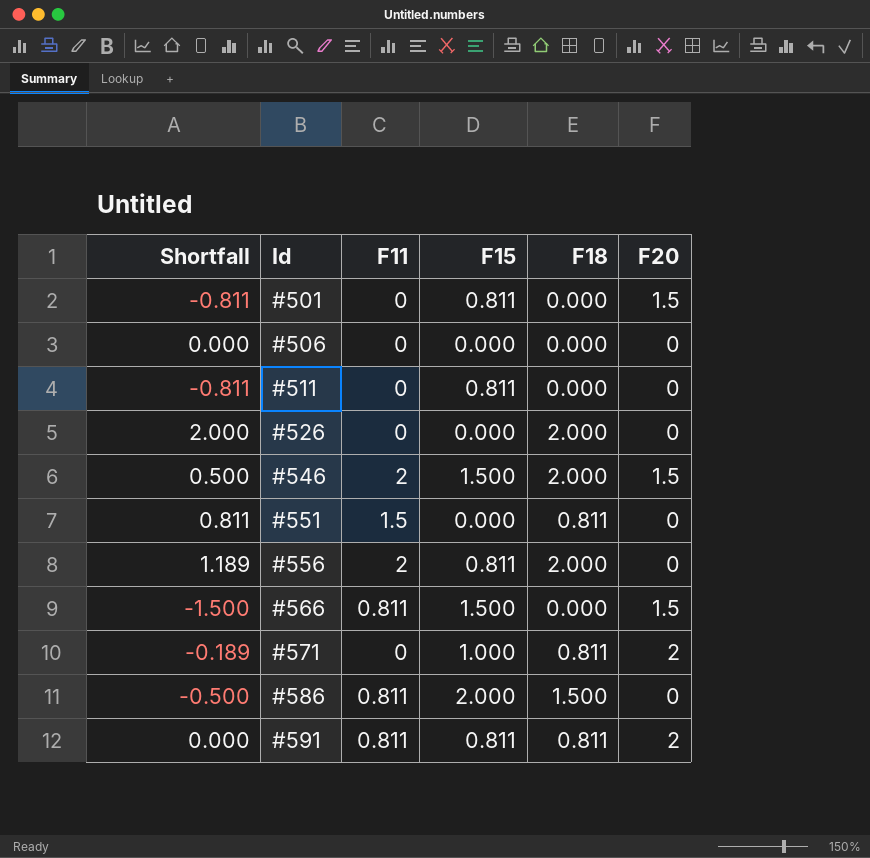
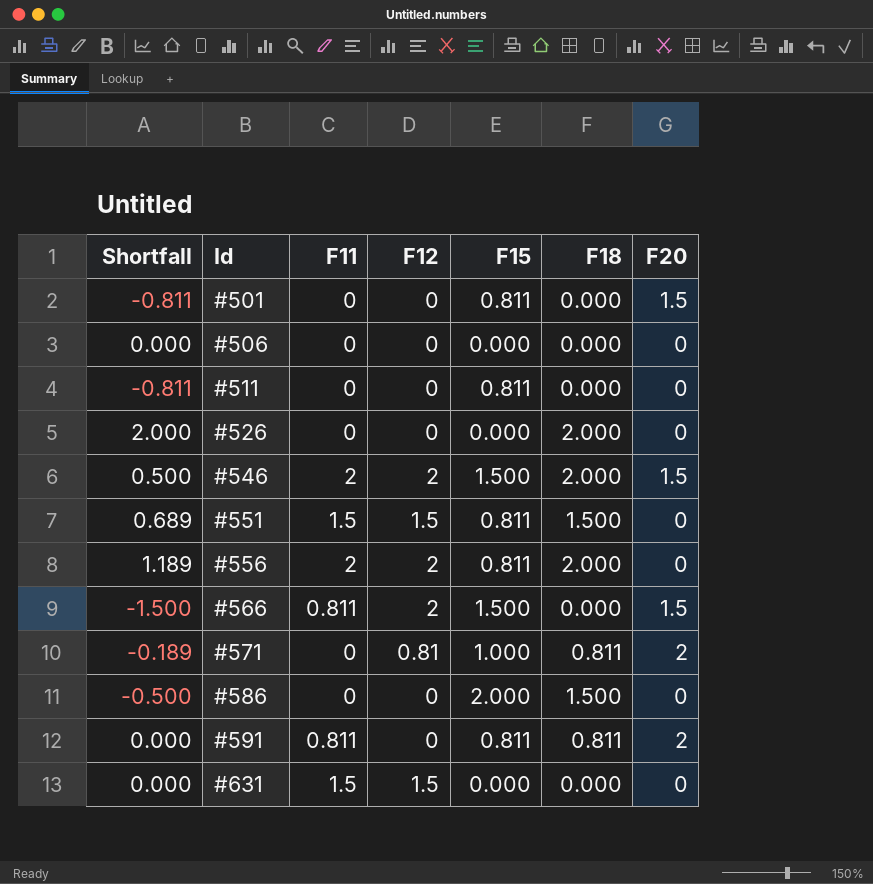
column F12 | position: none -> 4
#551 | Shortfall: 0.811 -> 0.689
#551 | F15: 0.000 -> 0.811
#551 | F18: 0.811 -> 1.500
#586 | F11: 0.811 -> 0
row #631: none -> 0.000 | 1.5 | 1.5 | 0.000 | 0.000 | 0

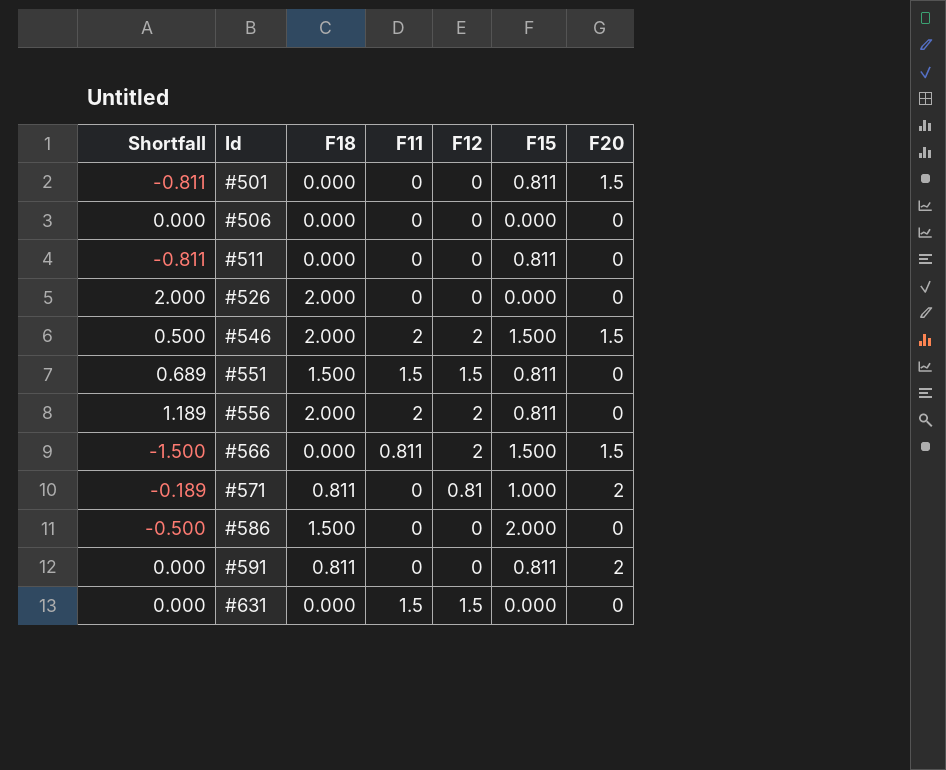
column F18 | position: 6 -> 3
#591 | F11: 0.811 -> 0

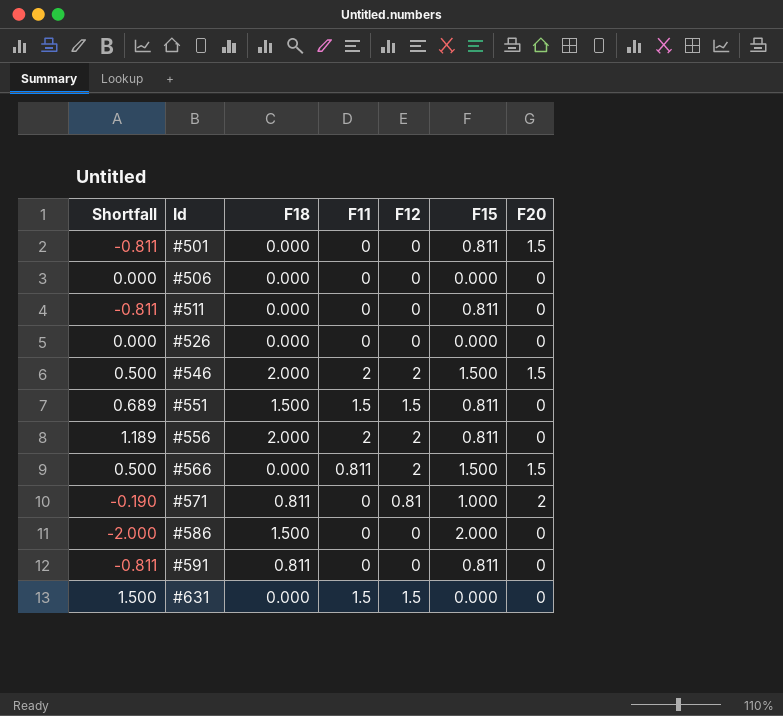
column Shortfall | formula: [F18] - [F15] -> [F12] - [F15]
#526 | F18: 2.000 -> 0.000
#591 | F20: 2 -> 0

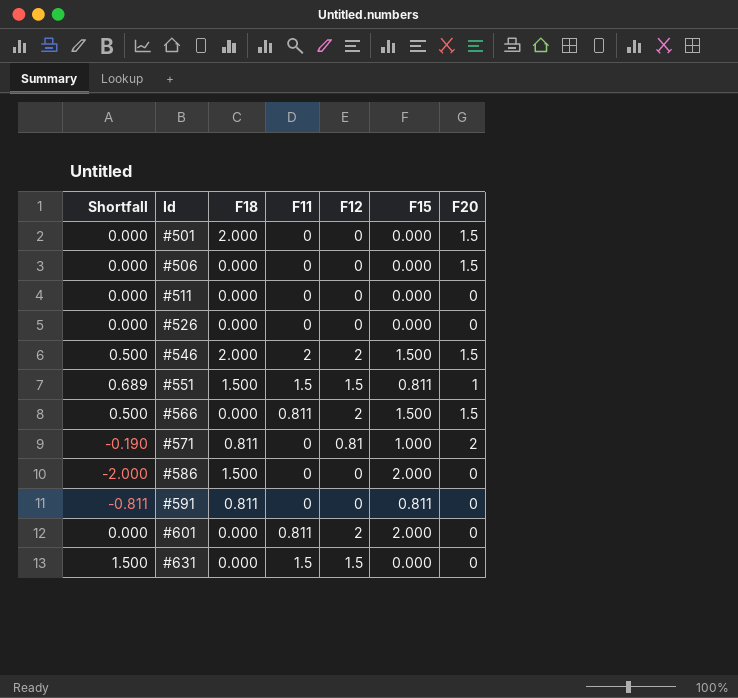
row #556: 1.189 | 2.000 | 2 | 2 | 0.811 | 0 -> none
#501 | Shortfall: -0.811 -> 0.000
#501 | F18: 0.000 -> 2.000
#501 | F15: 0.811 -> 0.000
#506 | F20: 0 -> 1.5
#511 | Shortfall: -0.811 -> 0.000
#511 | F15: 0.811 -> 0.000
#551 | F20: 0 -> 1
row #601: none -> 0.000 | 0.000 | 0.811 | 2 | 2.000 | 0

